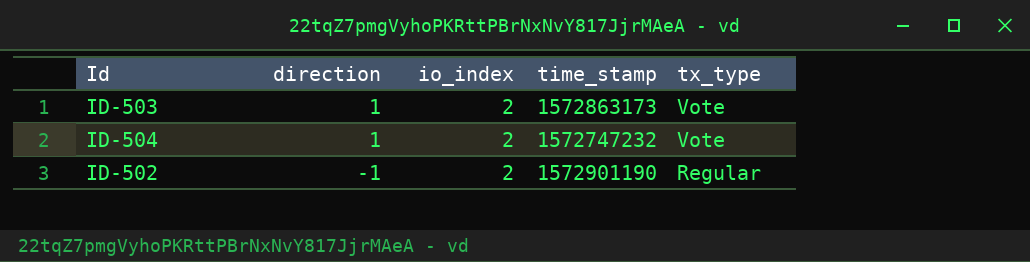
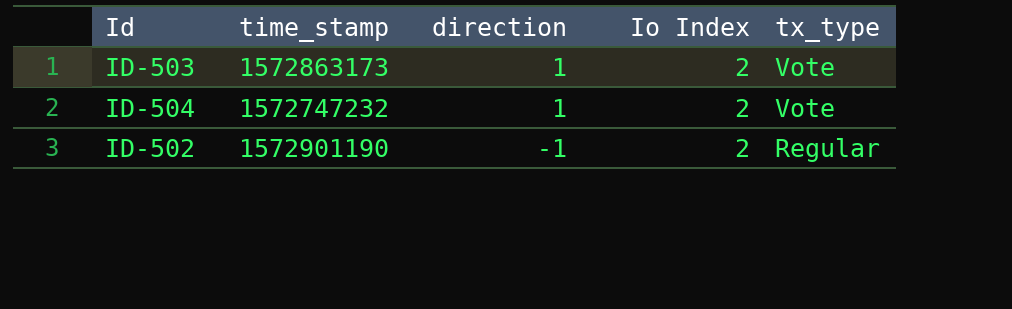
column time_stamp | position: 4 -> 2
column name: io_index -> Io Index

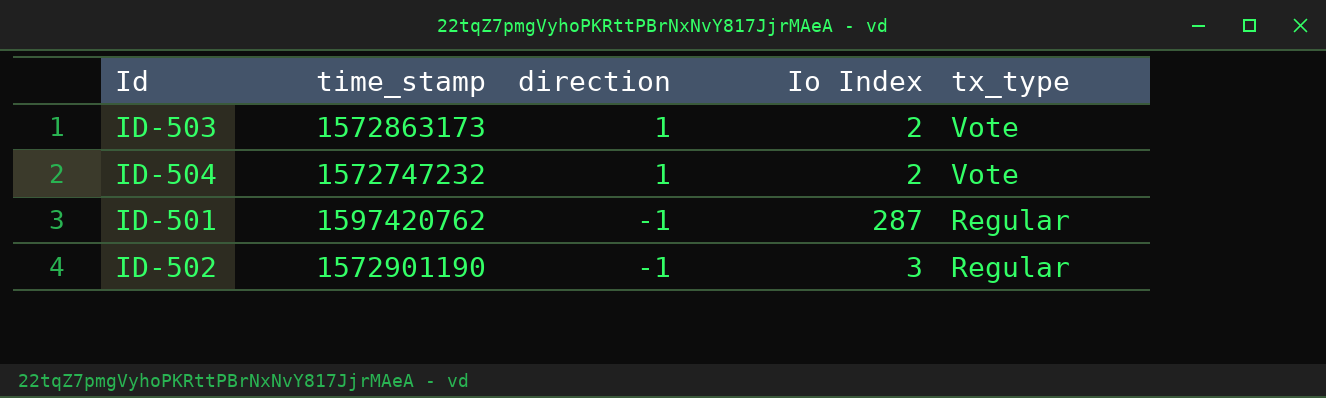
row ID-501: none -> 1597420762 | -1 | 287 | Regular
ID-502 | Io Index: 2 -> 3

